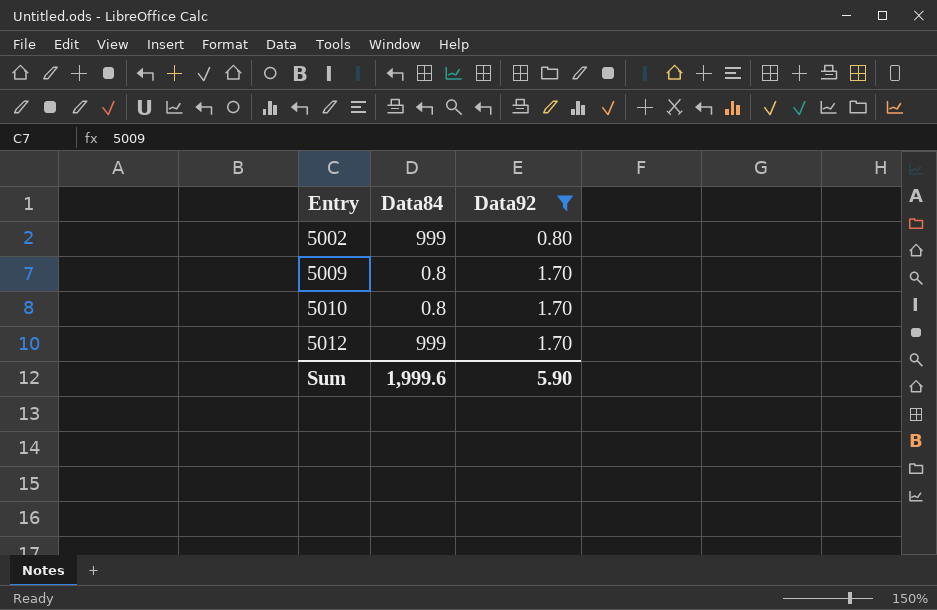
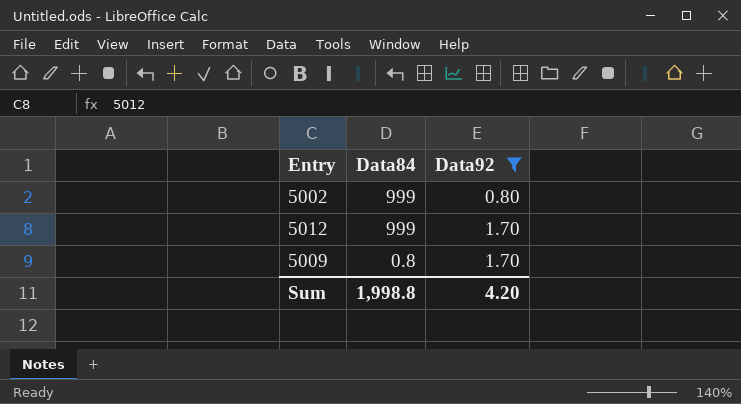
row order: Entry ascending -> Data84 descending
row 5010: 0.8 | 1.70 -> none
Sum | Data84: 1,999.6 -> 1,998.8
Sum | Data92: 5.90 -> 4.20

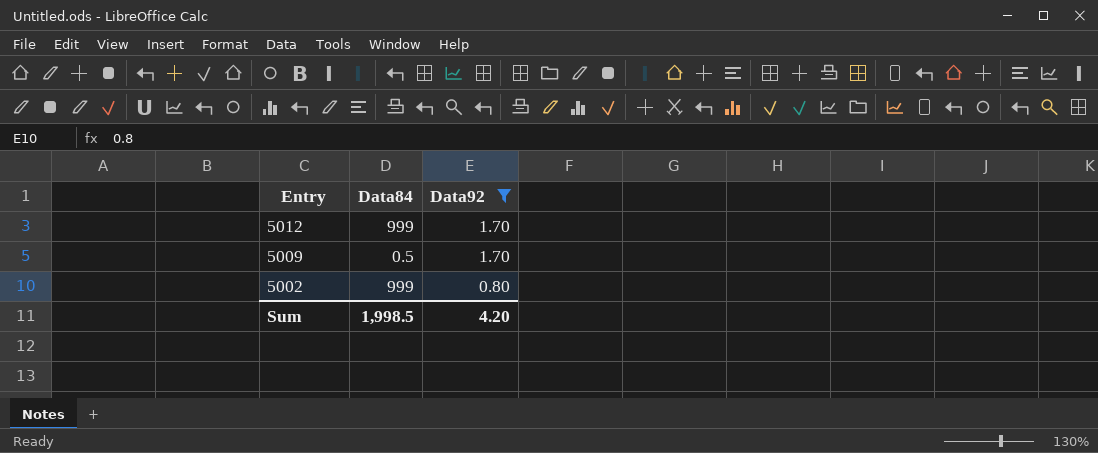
row order: Data84 descending -> Entry descending
5009 | Data84: 0.8 -> 0.5
Sum | Data84: 1,998.8 -> 1,998.5

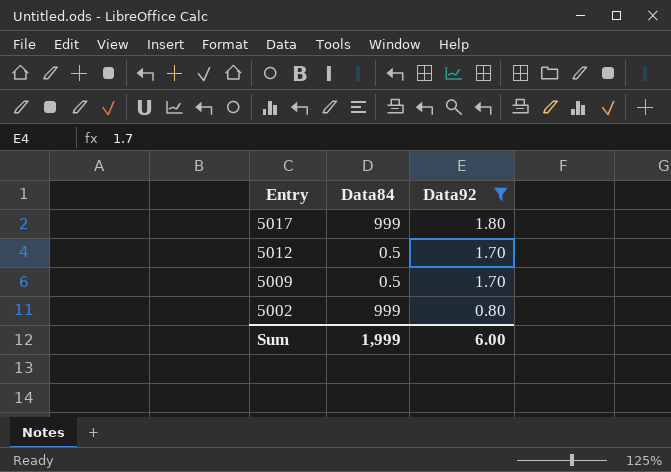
row 5017: none -> 999 | 1.80
5012 | Data84: 999 -> 0.5
Sum | Data84: 1,998.5 -> 1,999
Sum | Data92: 4.20 -> 6.00

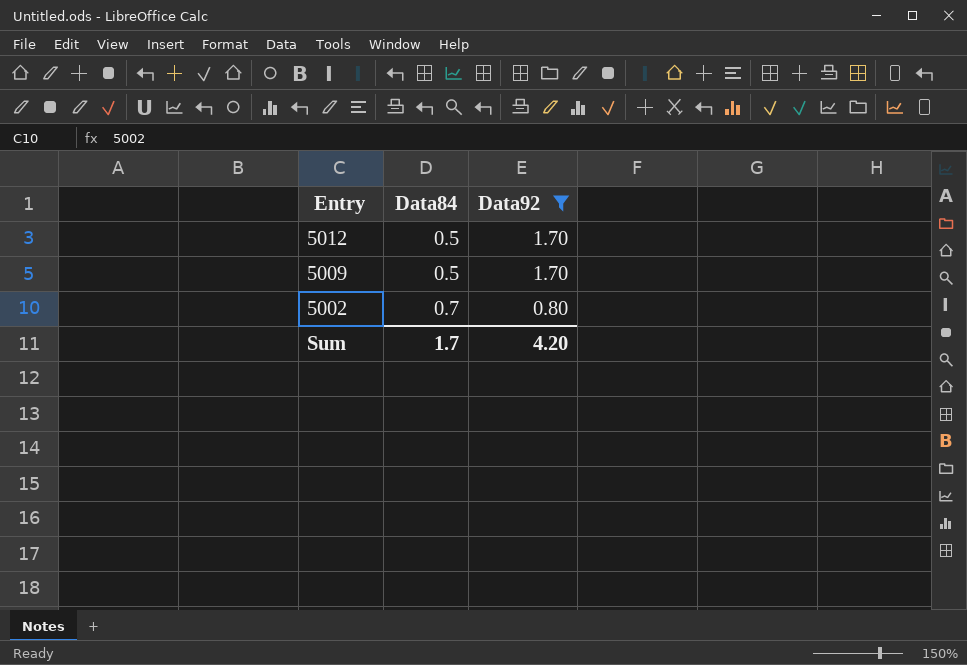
row 5017: 999 | 1.80 -> none
5002 | Data84: 999 -> 0.7
Sum | Data84: 1,999 -> 1.7
Sum | Data92: 6.00 -> 4.20

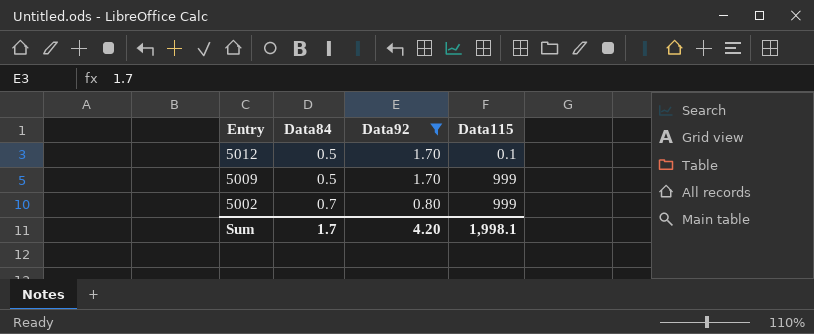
column Data115 | position: none -> 4

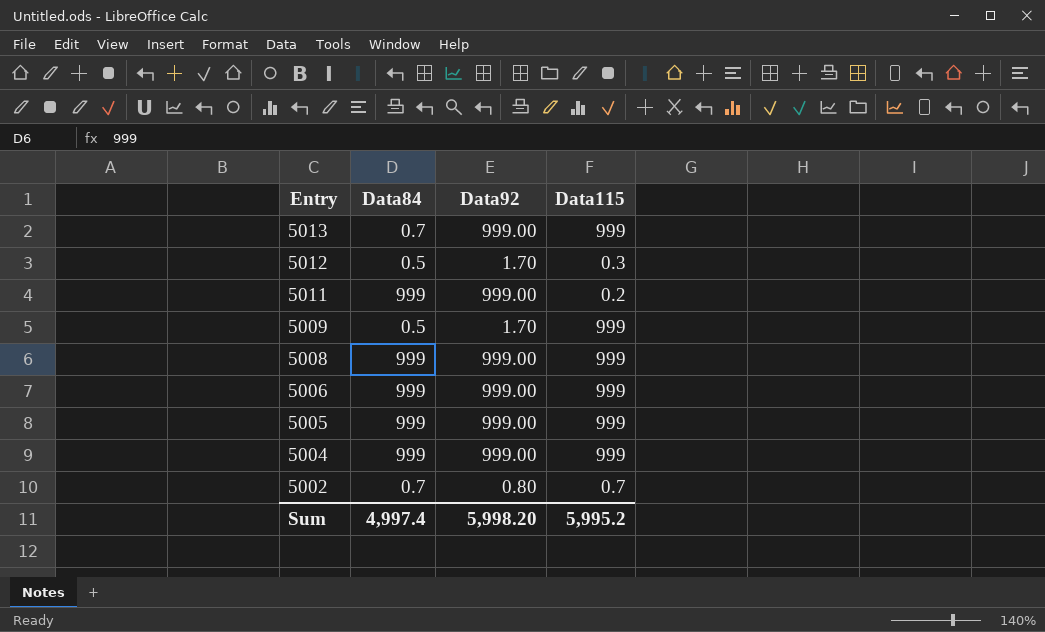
filter: Data92 != 999.00 -> none
5012 | Data115: 0.1 -> 0.3
5002 | Data115: 999 -> 0.7
Sum | Data84: 1.7 -> 4,997.4
Sum | Data92: 4.20 -> 5,998.20
Sum | Data115: 1,998.1 -> 5,995.2

